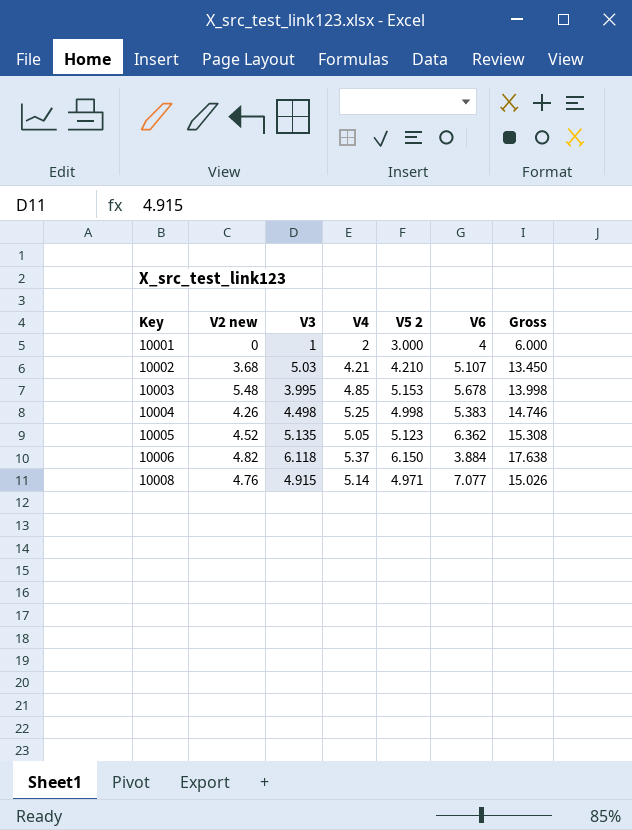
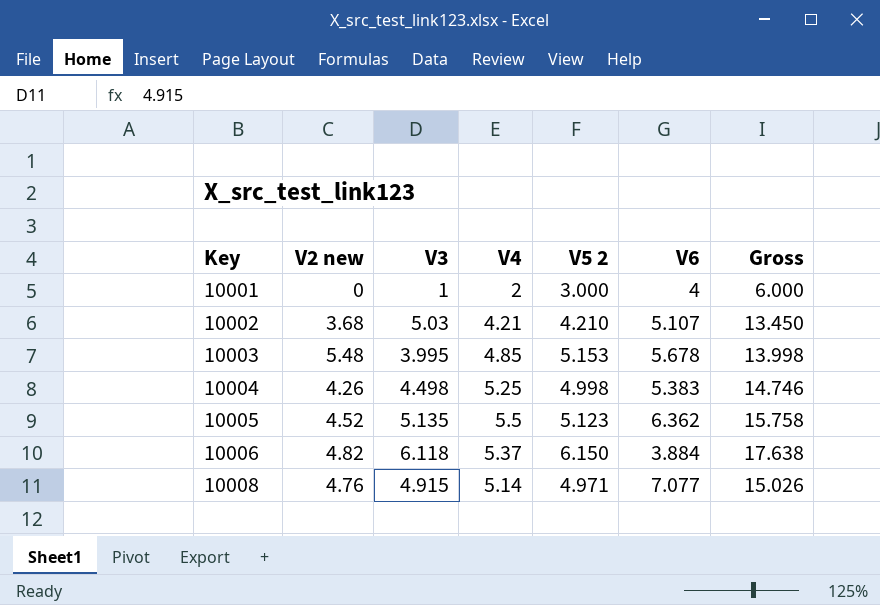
10005 | V4: 5.05 -> 5.5
10005 | Gross: 15.308 -> 15.758

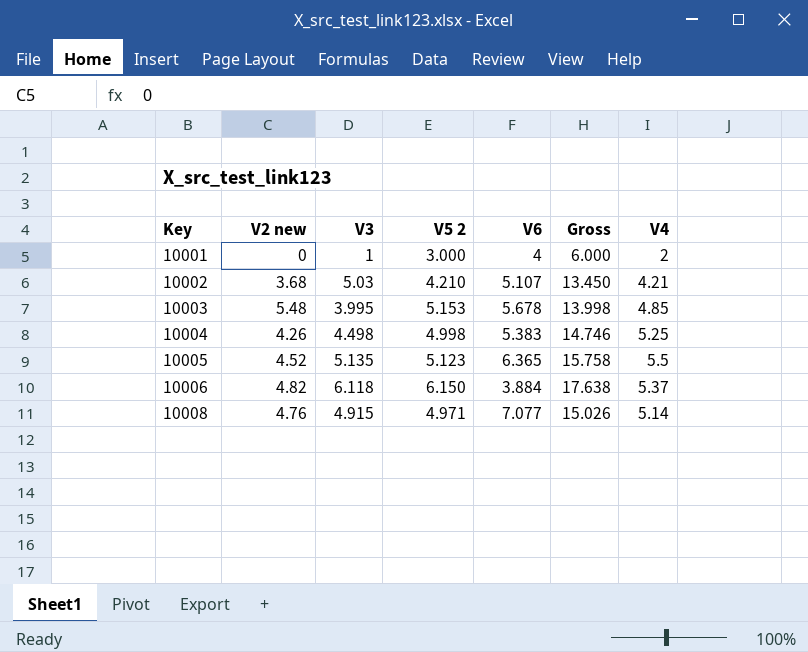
column V4 | position: 4 -> 7
10005 | V6: 6.362 -> 6.365

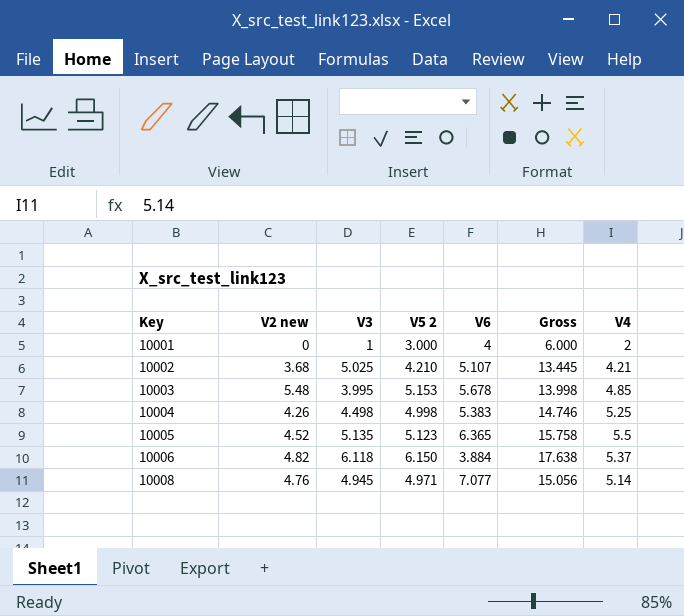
10002 | V3: 5.03 -> 5.025
10002 | Gross: 13.450 -> 13.445
10008 | V3: 4.915 -> 4.945
10008 | Gross: 15.026 -> 15.056

